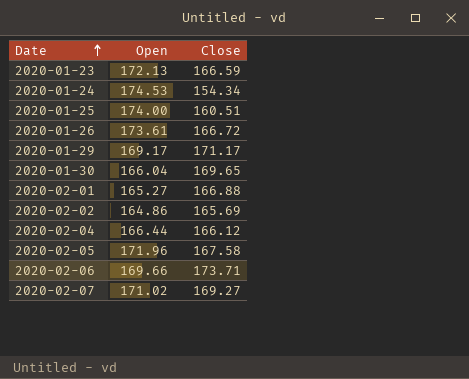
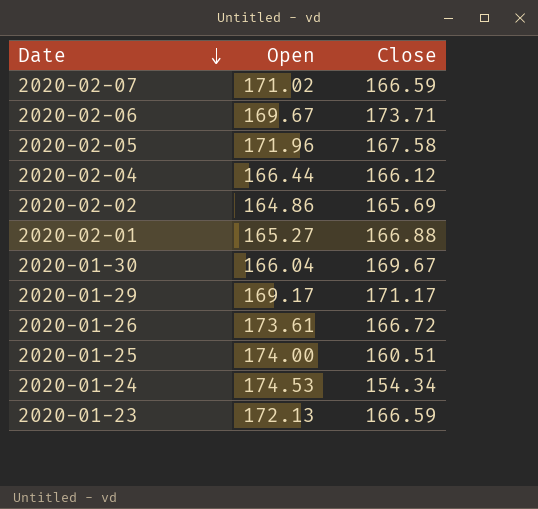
row order: Date ascending -> Date descending
2020-02-07 | Close: 169.27 -> 166.59
2020-02-06 | Open: 169.66 -> 169.67
2020-01-30 | Close: 169.65 -> 169.67

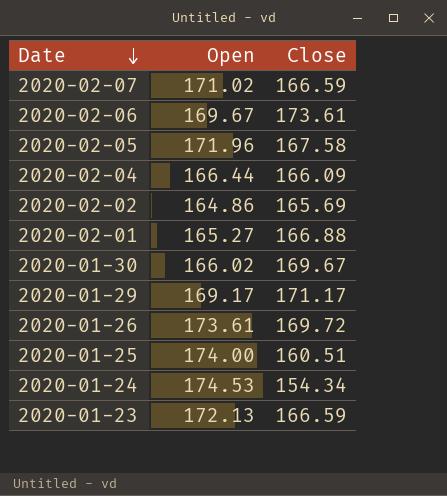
2020-02-06 | Close: 173.71 -> 173.61
2020-02-04 | Close: 166.12 -> 166.09
2020-01-30 | Open: 166.04 -> 166.02
2020-01-26 | Close: 166.72 -> 169.72

